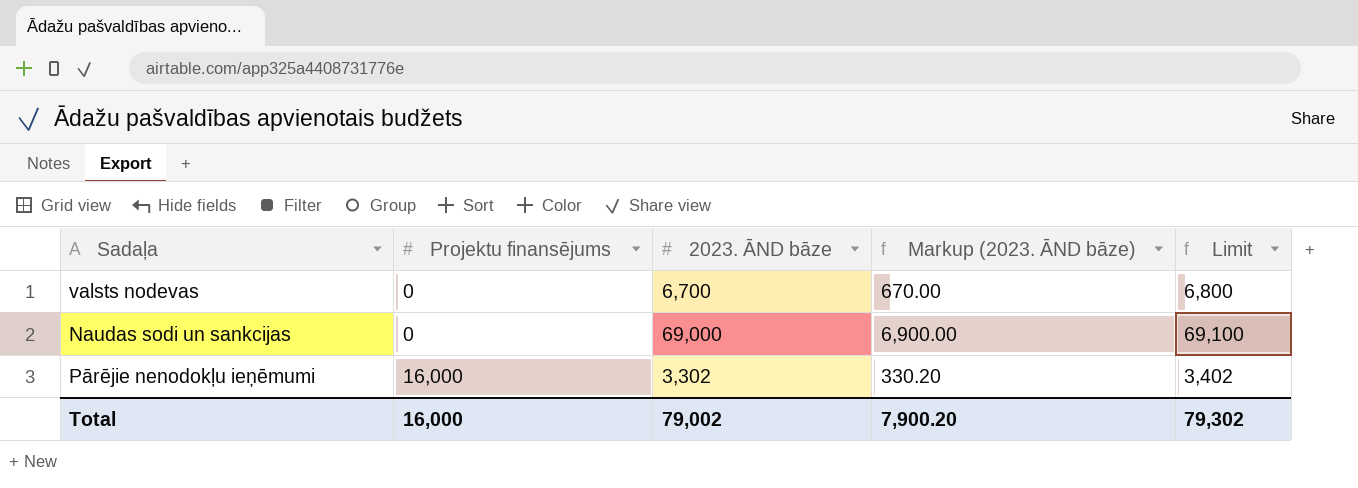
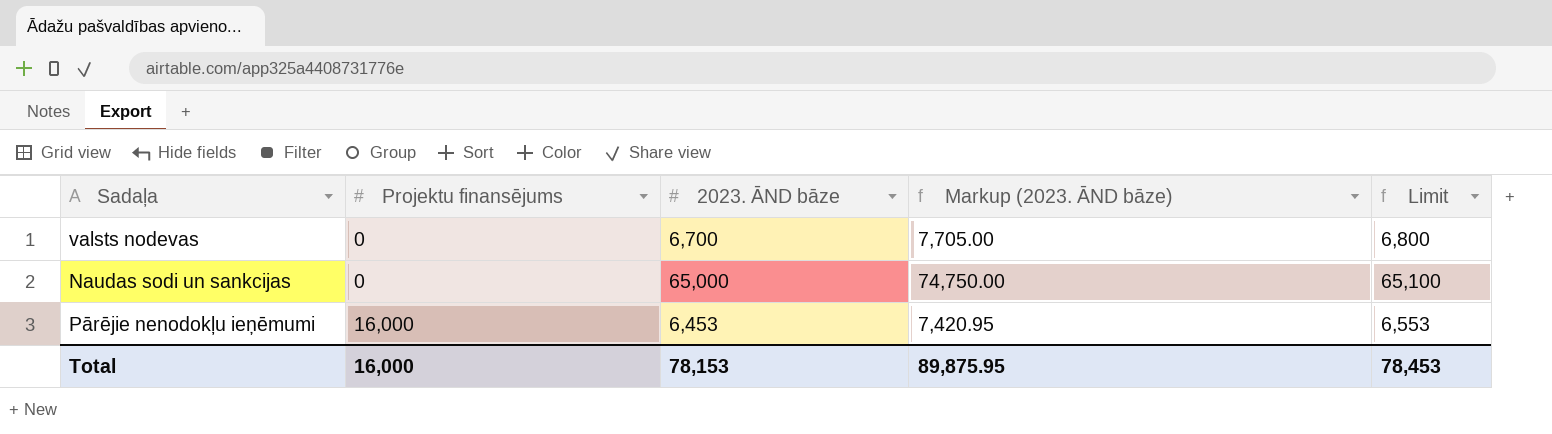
column Markup (2023. ĀND bāze) | formula: [2023. ĀND bāze] * 0.1 -> [2023. ĀND bāze] * 1.15
Naudas sodi un sankcijas | 2023. ĀND bāze: 69,000 -> 65,000
Naudas sodi un sankcijas | Limit: 69,100 -> 65,100
Pārējie nenodokļu ieņēmumi | 2023. ĀND bāze: 3,302 -> 6,453
Pārējie nenodokļu ieņēmumi | Limit: 3,402 -> 6,553
Total | 2023. ĀND bāze: 79,002 -> 78,153
Total | Markup (2023. ĀND bāze): 7,900.20 -> 89,875.95
Total | Limit: 79,302 -> 78,453

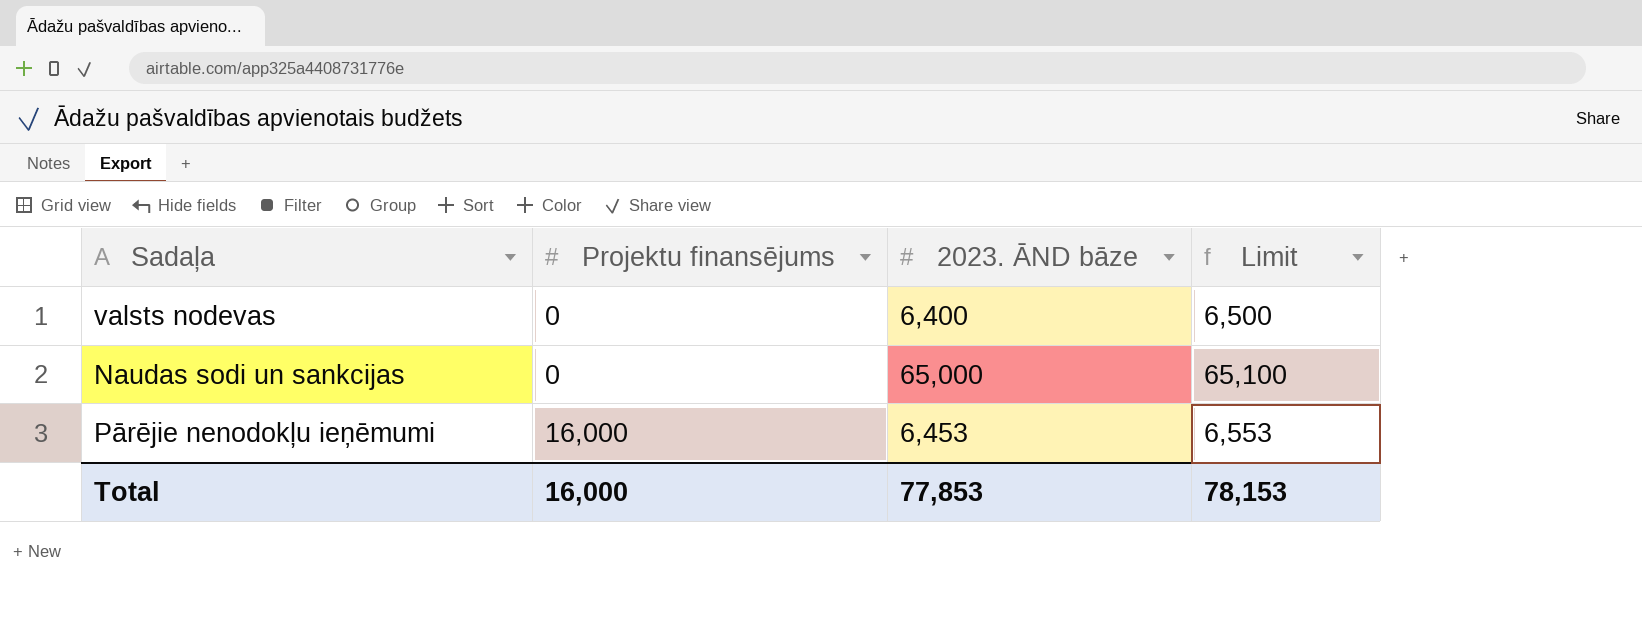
column Markup (2023. ĀND bāze) | formula: [2023. ĀND bāze] * 1.15 -> none
valsts nodevas | 2023. ĀND bāze: 6,700 -> 6,400
valsts nodevas | Limit: 6,800 -> 6,500
Total | 2023. ĀND bāze: 78,153 -> 77,853
Total | Limit: 78,453 -> 78,153

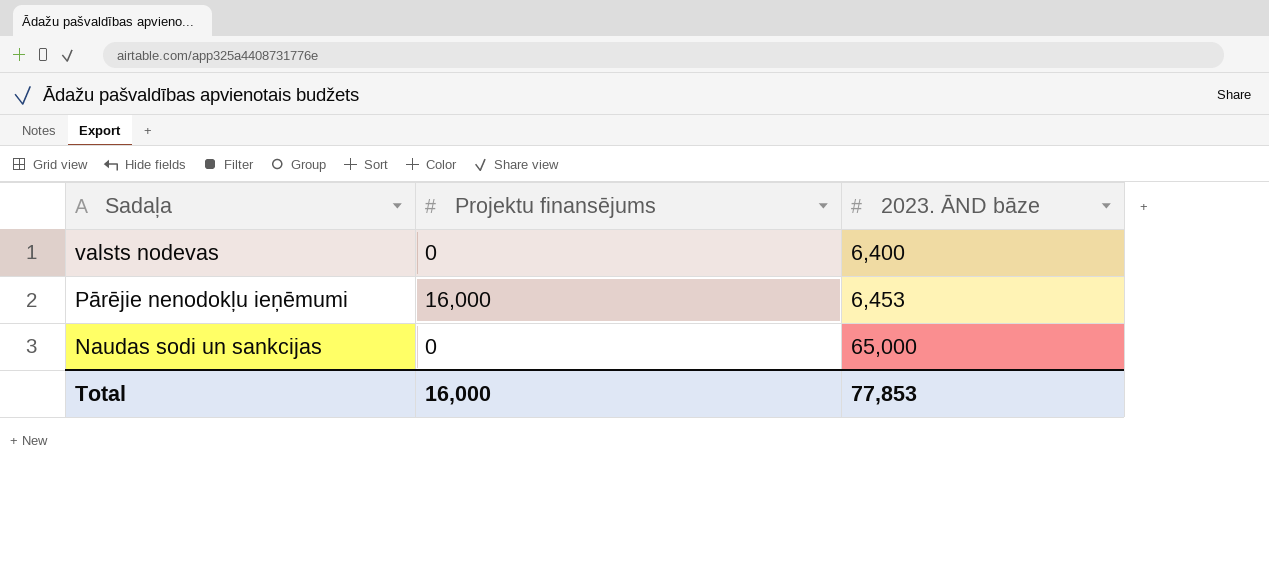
row order: Projektu finansējums ascending -> Sadaļa descending
column Limit | formula: [2023. ĀND bāze] + 100 -> none

